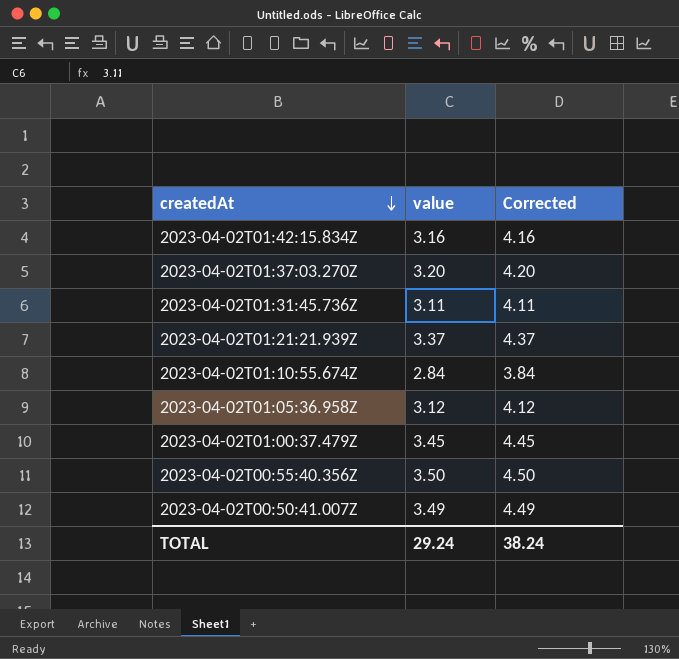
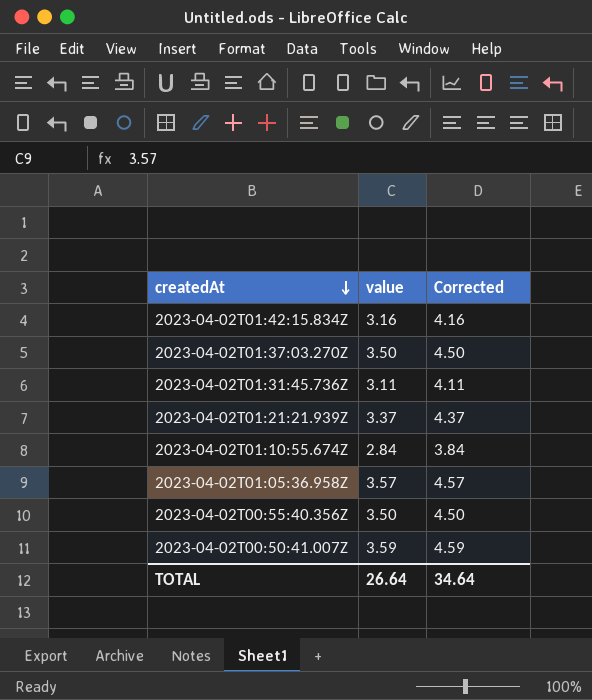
row 2023-04-02T01:00:37.479Z: 3.45 | 4.45 -> none
2023-04-02T01:37:03.270Z | value: 3.20 -> 3.50
2023-04-02T01:37:03.270Z | Corrected: 4.20 -> 4.50
2023-04-02T01:05:36.958Z | value: 3.12 -> 3.57
2023-04-02T01:05:36.958Z | Corrected: 4.12 -> 4.57
2023-04-02T00:50:41.007Z | value: 3.49 -> 3.59
2023-04-02T00:50:41.007Z | Corrected: 4.49 -> 4.59
TOTAL | value: 29.24 -> 26.64
TOTAL | Corrected: 38.24 -> 34.64

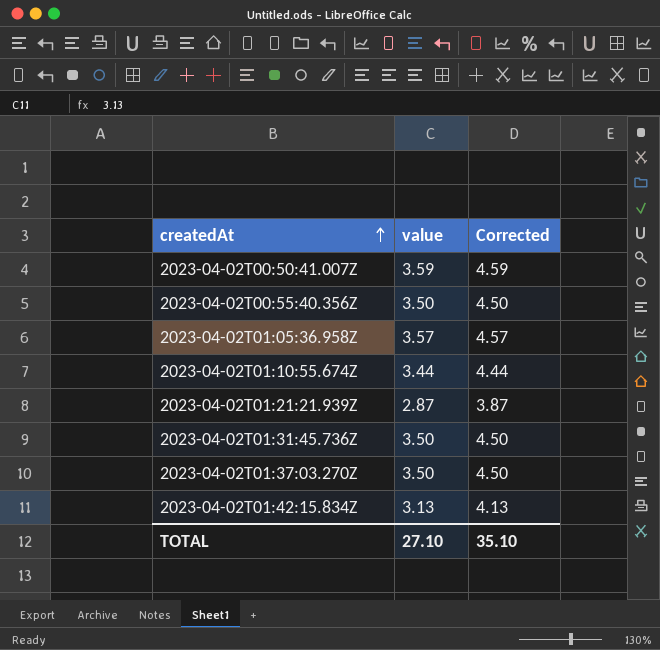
row order: createdAt descending -> createdAt ascending
2023-04-02T01:10:55.674Z | value: 2.84 -> 3.44
2023-04-02T01:10:55.674Z | Corrected: 3.84 -> 4.44
2023-04-02T01:21:21.939Z | value: 3.37 -> 2.87
2023-04-02T01:21:21.939Z | Corrected: 4.37 -> 3.87
2023-04-02T01:31:45.736Z | value: 3.11 -> 3.50
2023-04-02T01:31:45.736Z | Corrected: 4.11 -> 4.50
2023-04-02T01:42:15.834Z | value: 3.16 -> 3.13
2023-04-02T01:42:15.834Z | Corrected: 4.16 -> 4.13
TOTAL | value: 26.64 -> 27.10
TOTAL | Corrected: 34.64 -> 35.10

